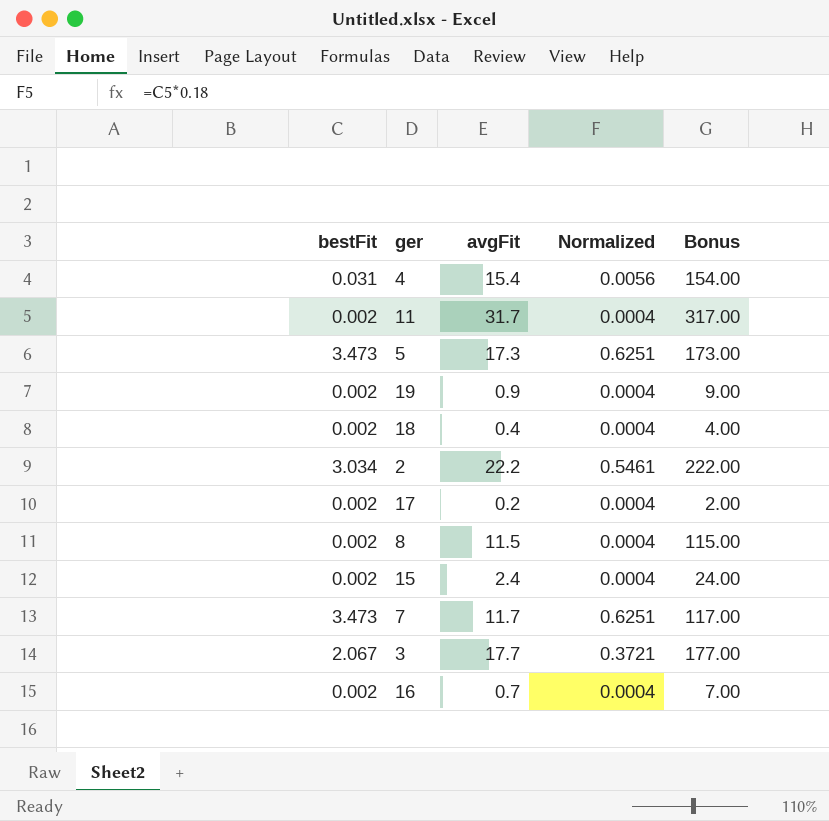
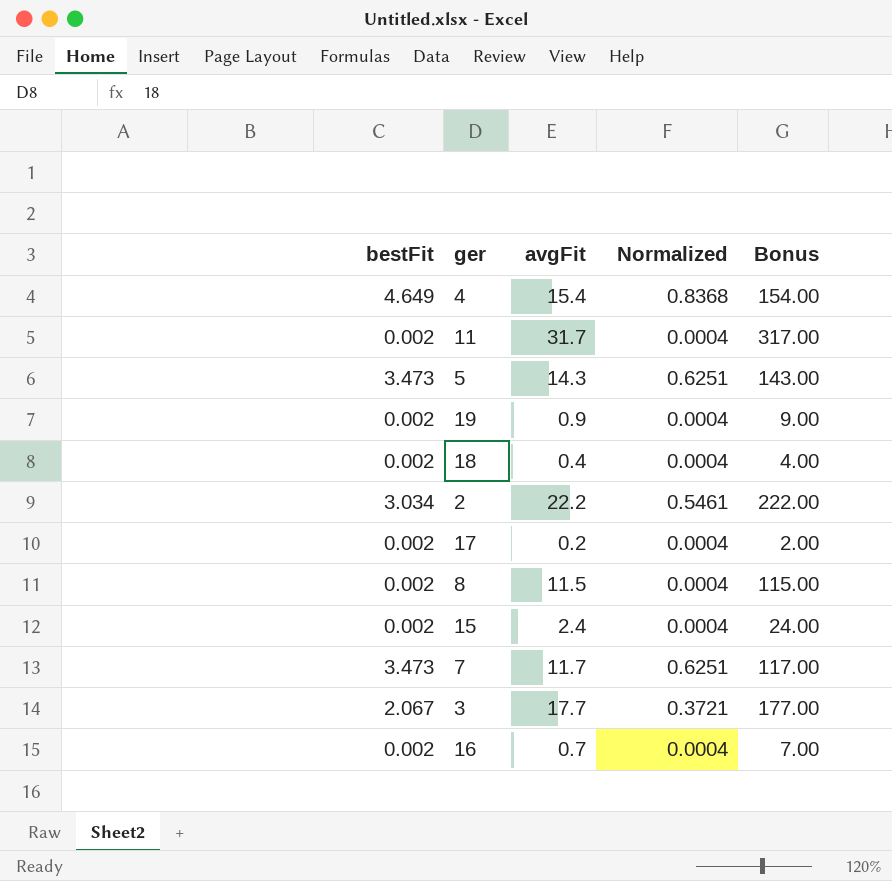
4 | bestFit: 0.031 -> 4.649
4 | Normalized: 0.0056 -> 0.8368
5 | avgFit: 17.3 -> 14.3
5 | Bonus: 173.00 -> 143.00

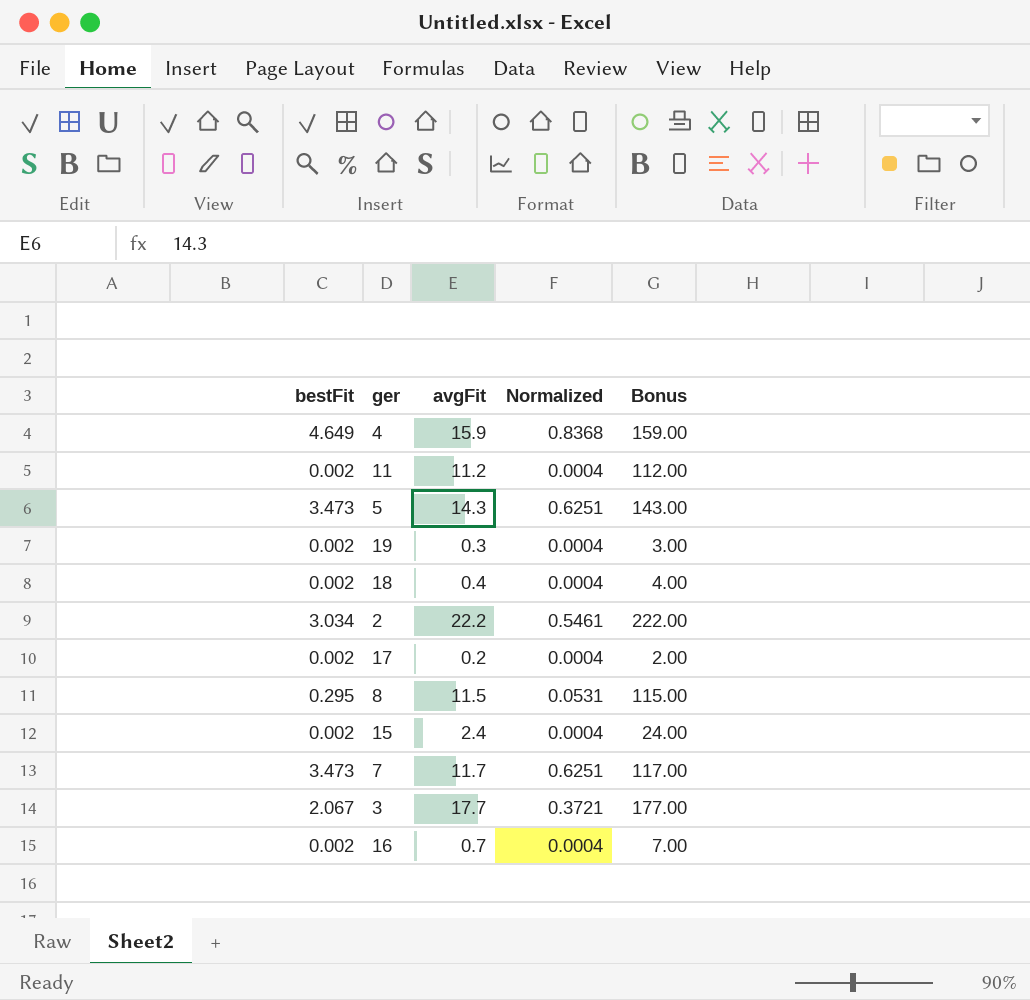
4 | avgFit: 15.4 -> 15.9
4 | Bonus: 154.00 -> 159.00
11 | avgFit: 31.7 -> 11.2
11 | Bonus: 317.00 -> 112.00
19 | avgFit: 0.9 -> 0.3
19 | Bonus: 9.00 -> 3.00
8 | bestFit: 0.002 -> 0.295
8 | Normalized: 0.0004 -> 0.0531

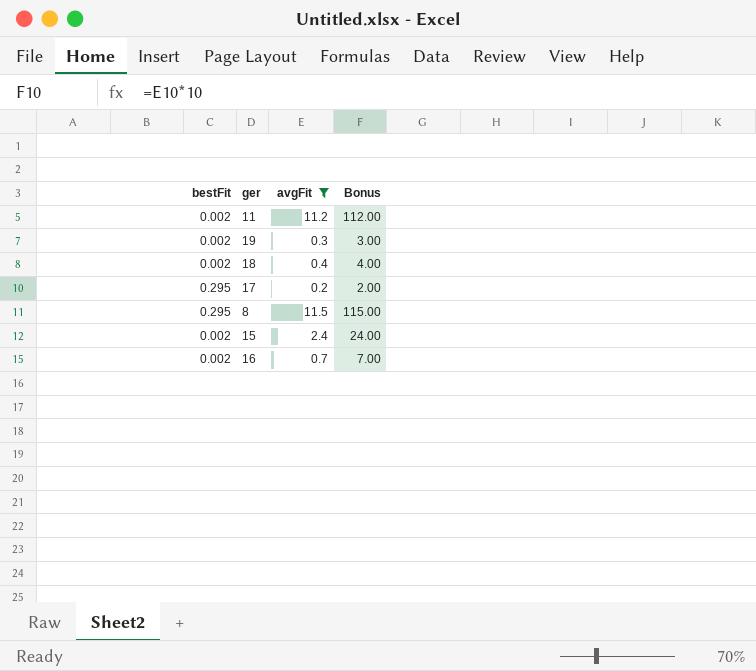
filter: none -> avgFit <= 11.5
column Normalized | formula: [bestFit] * 0.18 -> none
17 | bestFit: 0.002 -> 0.295

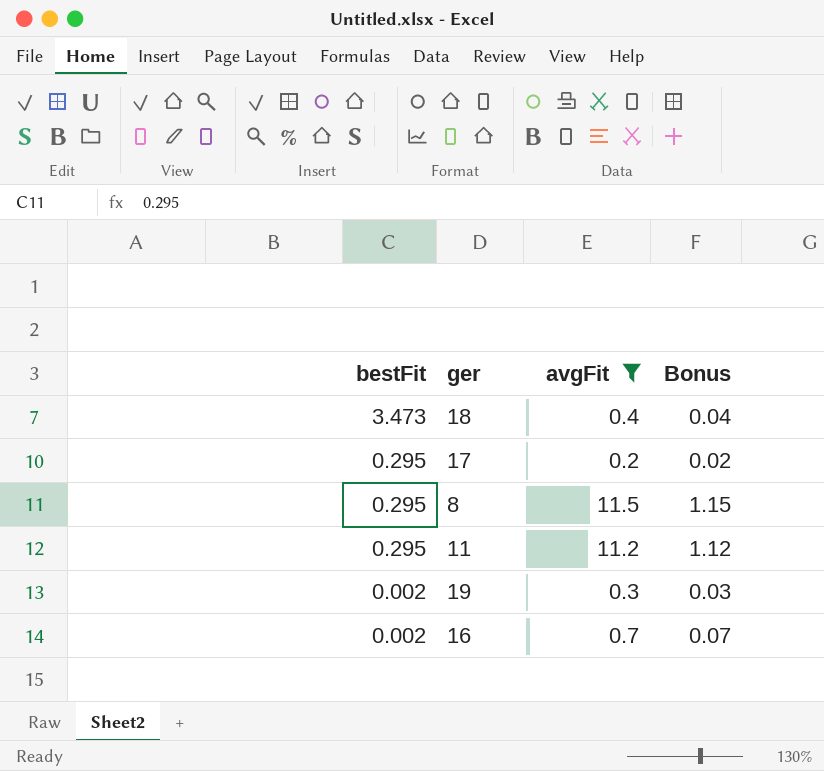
row order: none -> bestFit descending
column Bonus | formula: [avgFit] * 10 -> [avgFit] * 0.1
row 15: 0.002 | 2.4 | 24.00 -> none
18 | bestFit: 0.002 -> 3.473
11 | bestFit: 0.002 -> 0.295

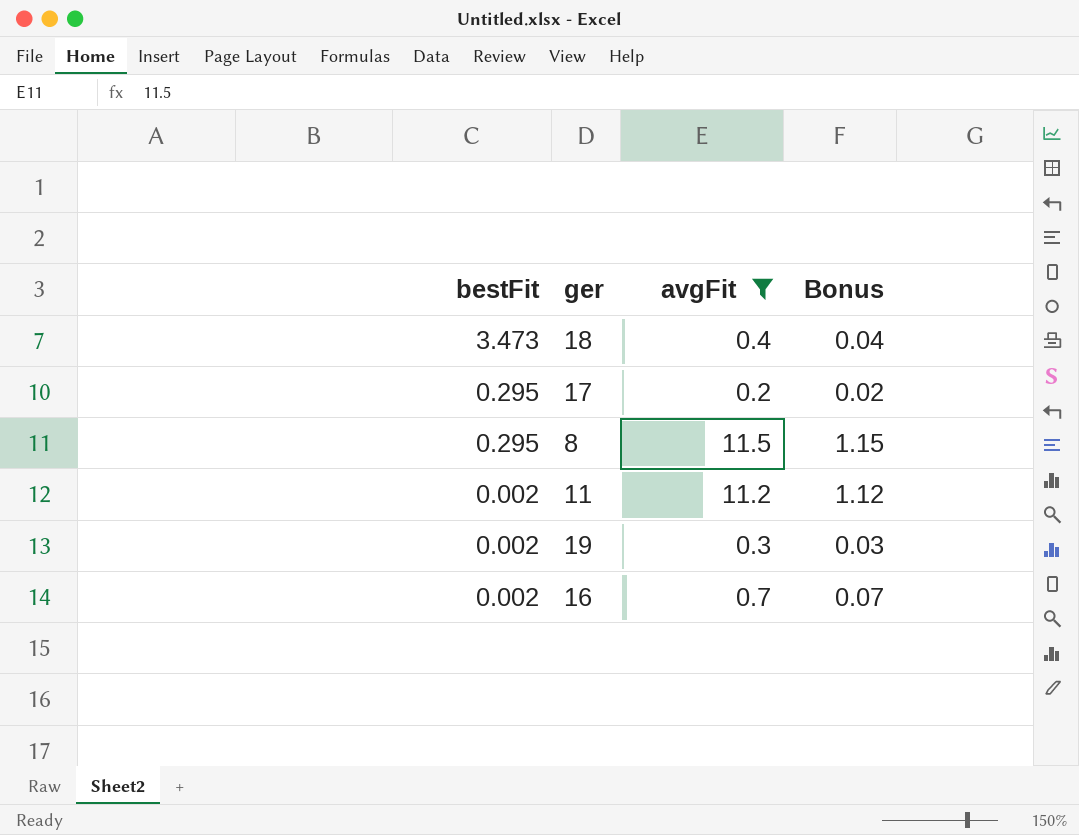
11 | bestFit: 0.295 -> 0.002

